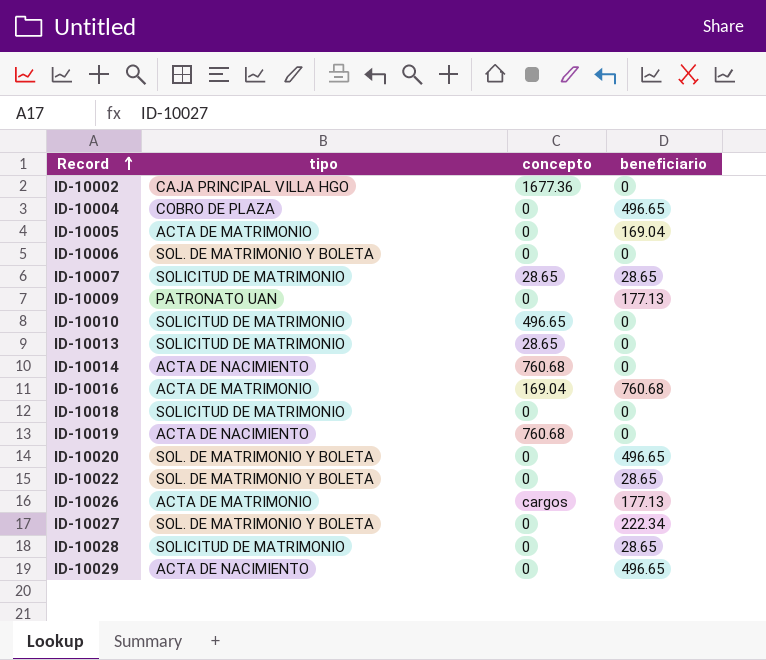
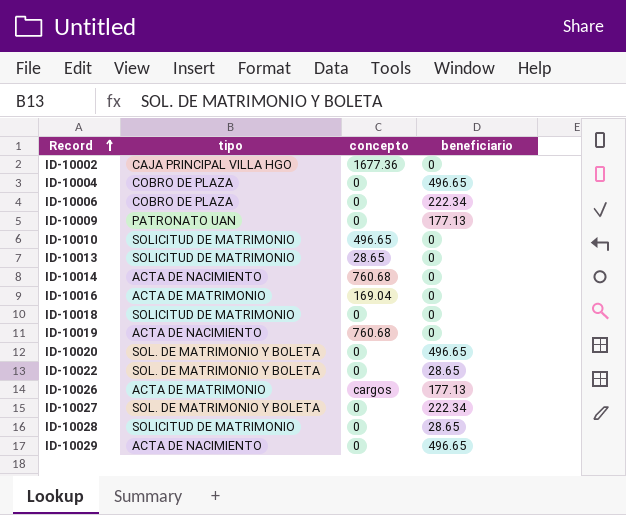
row ID-10005: ACTA DE MATRIMONIO | 0 | 169.04 -> none
row ID-10007: SOLICITUD DE MATRIMONIO | 28.65 | 28.65 -> none
ID-10006 | tipo: SOL. DE MATRIMONIO Y BOLETA -> COBRO DE PLAZA
ID-10006 | beneficiario: 0 -> 222.34
ID-10016 | beneficiario: 760.68 -> 0

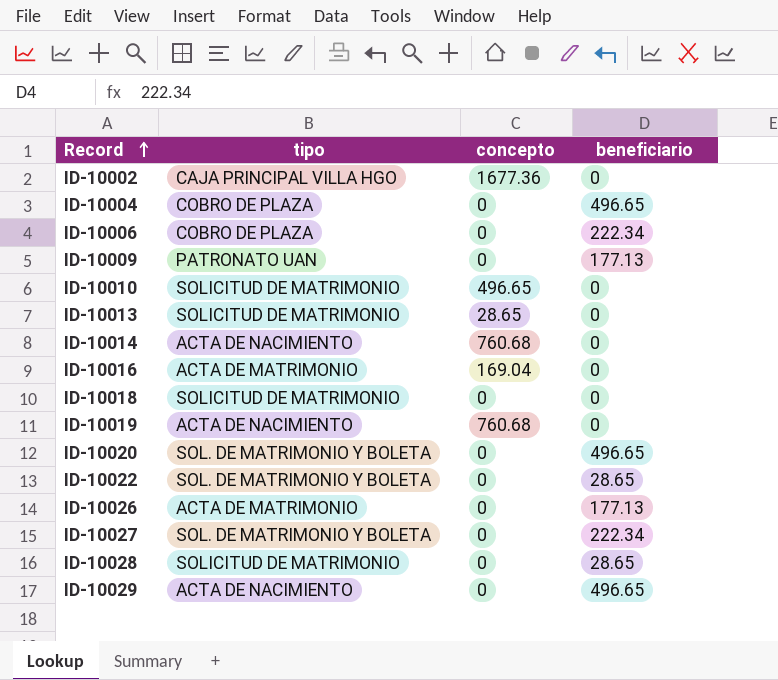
ID-10026 | concepto: cargos -> 0

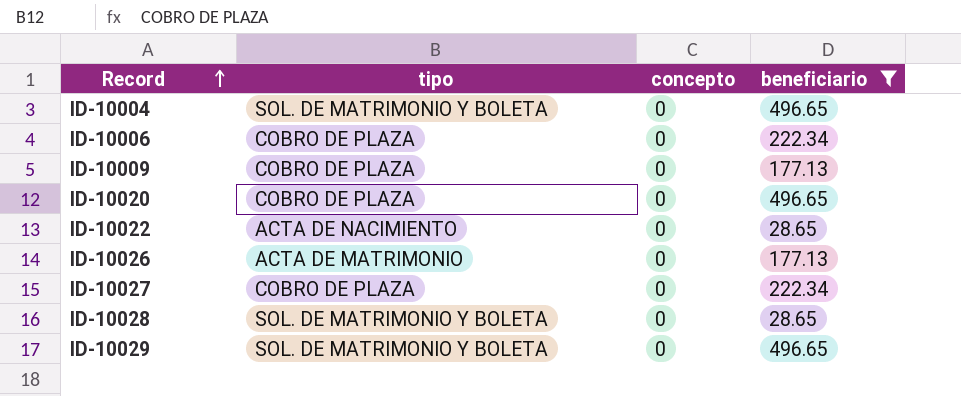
filter: none -> beneficiario != 0
ID-10004 | tipo: COBRO DE PLAZA -> SOL. DE MATRIMONIO Y BOLETA
ID-10009 | tipo: PATRONATO UAN -> COBRO DE PLAZA
ID-10020 | tipo: SOL. DE MATRIMONIO Y BOLETA -> COBRO DE PLAZA
ID-10022 | tipo: SOL. DE MATRIMONIO Y BOLETA -> ACTA DE NACIMIENTO
ID-10027 | tipo: SOL. DE MATRIMONIO Y BOLETA -> COBRO DE PLAZA
ID-10028 | tipo: SOLICITUD DE MATRIMONIO -> SOL. DE MATRIMONIO Y BOLETA
ID-10029 | tipo: ACTA DE NACIMIENTO -> SOL. DE MATRIMONIO Y BOLETA

